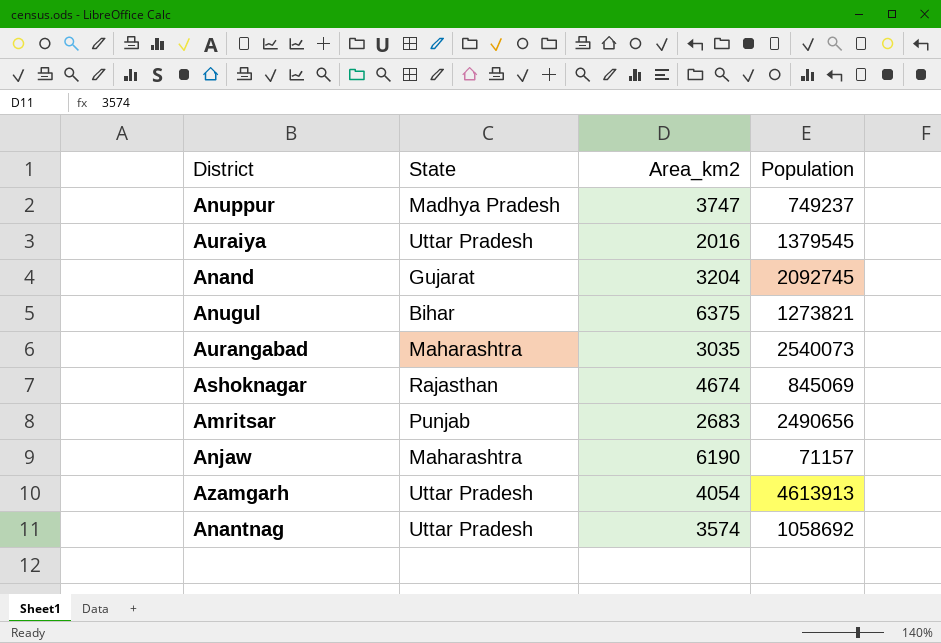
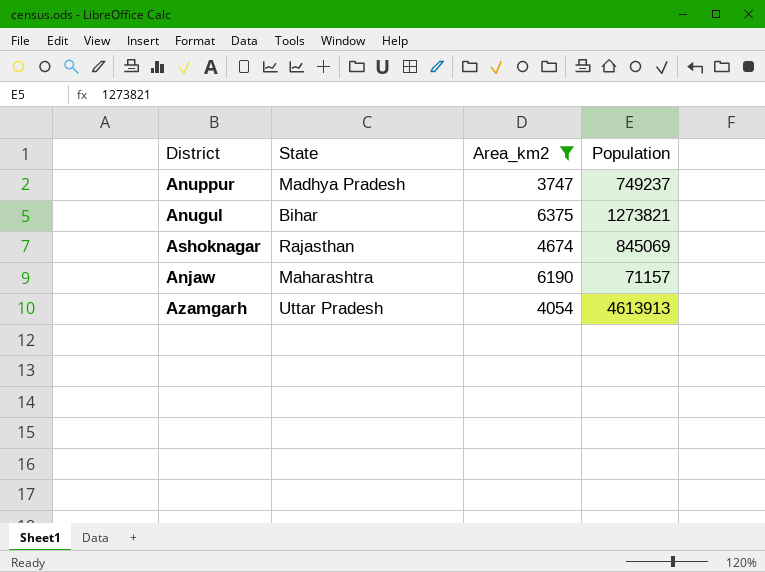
filter: none -> Area_km2 >= 3747

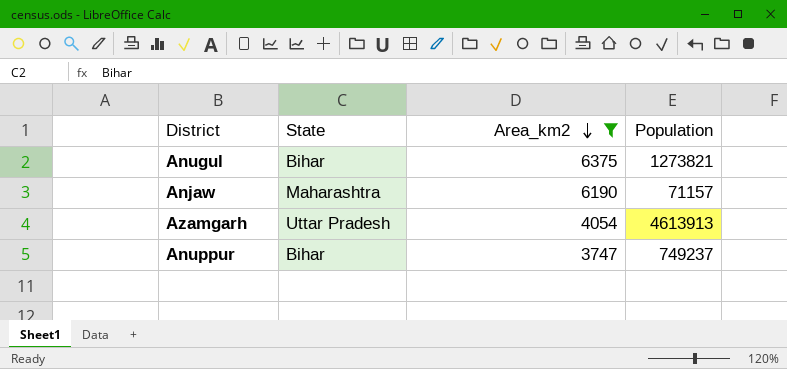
row order: none -> Area_km2 descending
row Ashoknagar: Rajasthan | 4674 | 845069 -> none
Anuppur | State: Madhya Pradesh -> Bihar

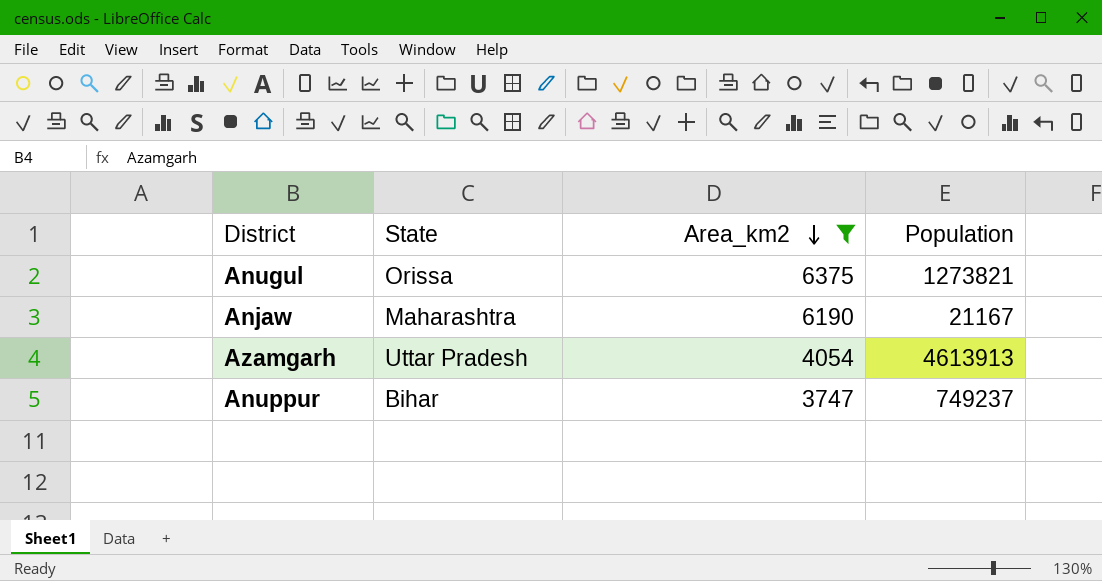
Anugul | State: Bihar -> Orissa
Anjaw | Population: 71157 -> 21167

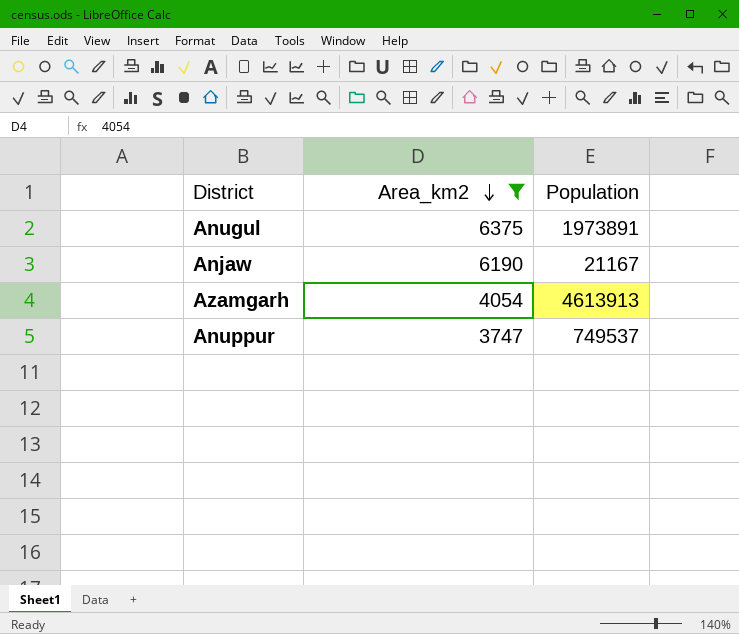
column State | position: 2 -> none
Anugul | Population: 1273821 -> 1973891
Anuppur | Population: 749237 -> 749537

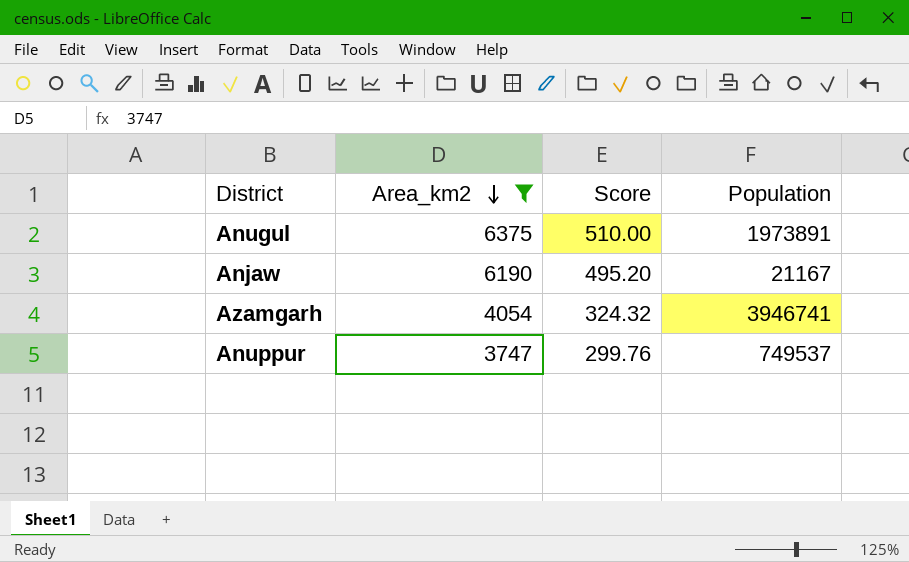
column Score | formula: none -> [Area_km2] * 0.08
Azamgarh | Population: 4613913 -> 3946741

